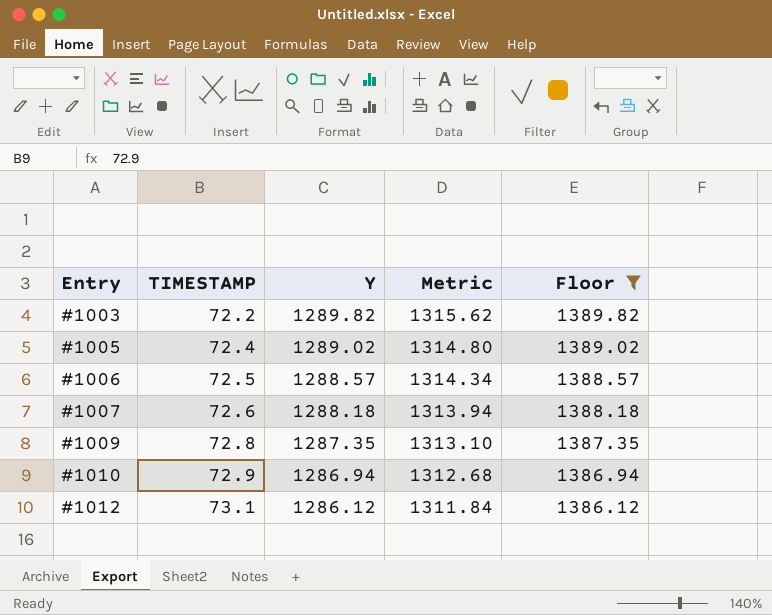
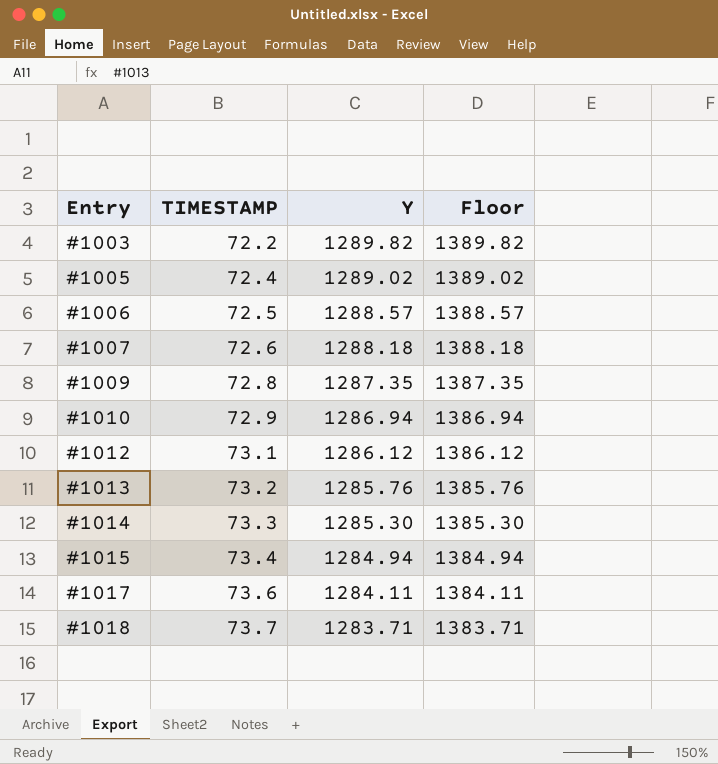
filter: Floor >= 1386.12 -> none
column Metric | formula: [Y] * 1.02 -> none

